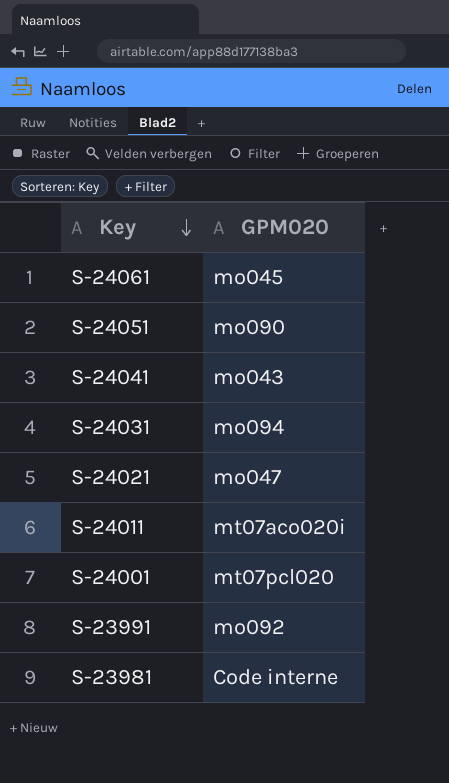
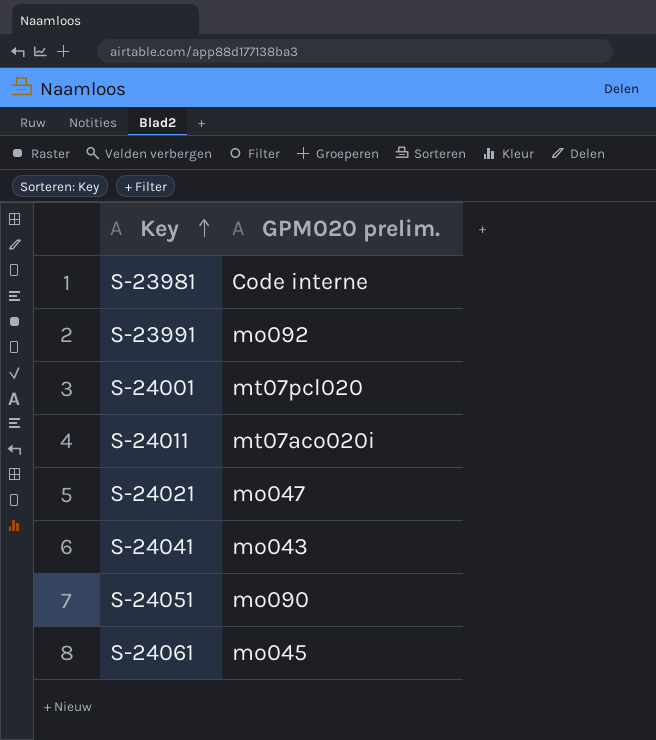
row order: Key descending -> Key ascending
column name: GPM020 -> GPM020 prelim.
row S-24031: mo094 -> none

